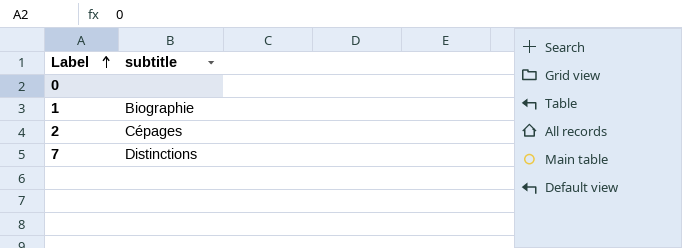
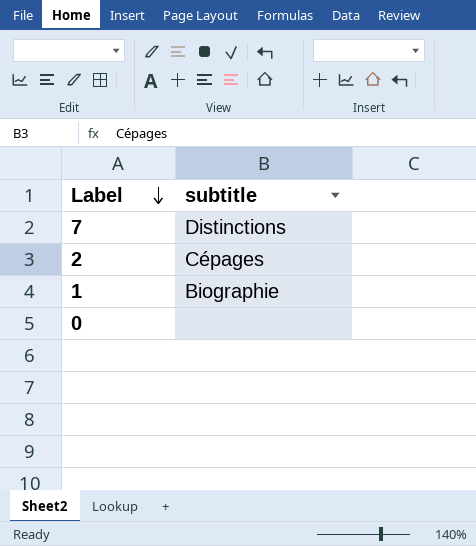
row order: Label ascending -> Label descending

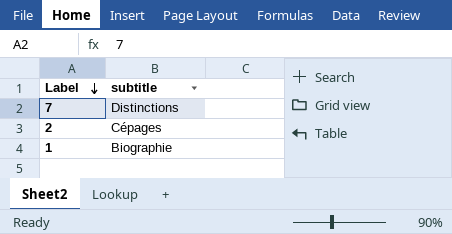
row 0: none -> none

